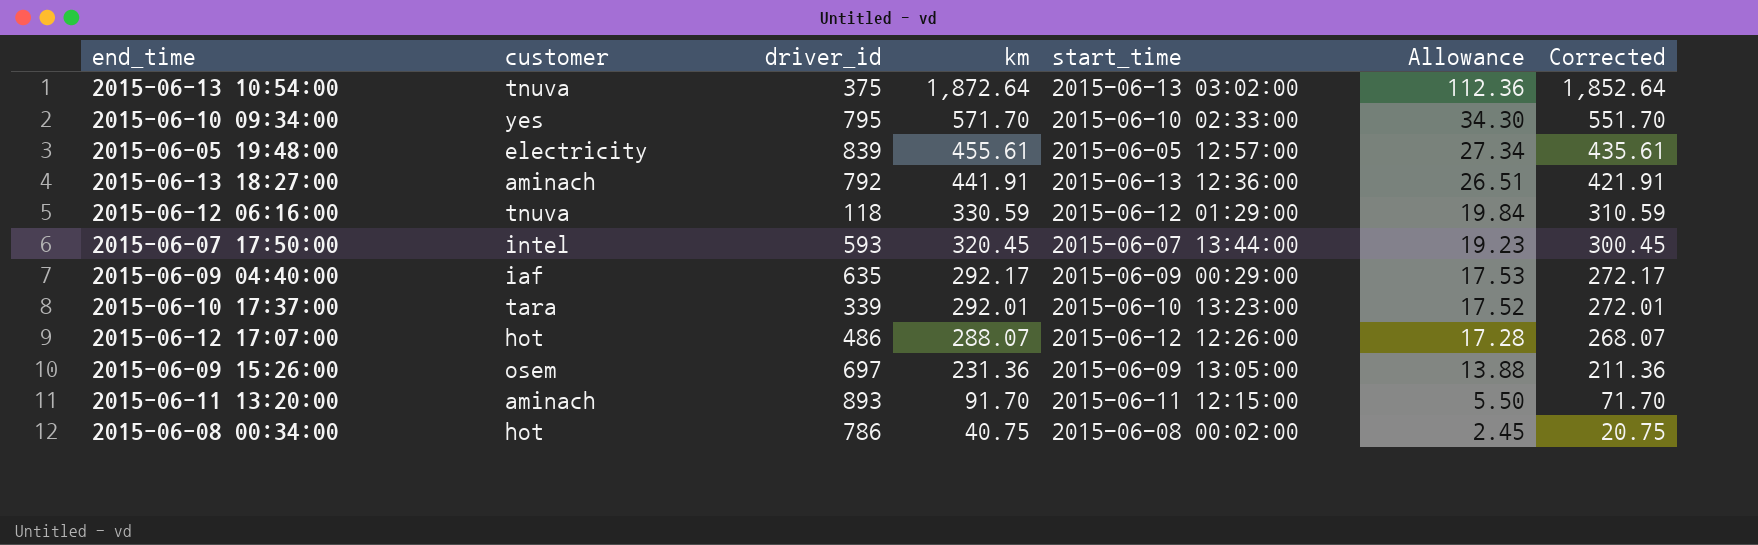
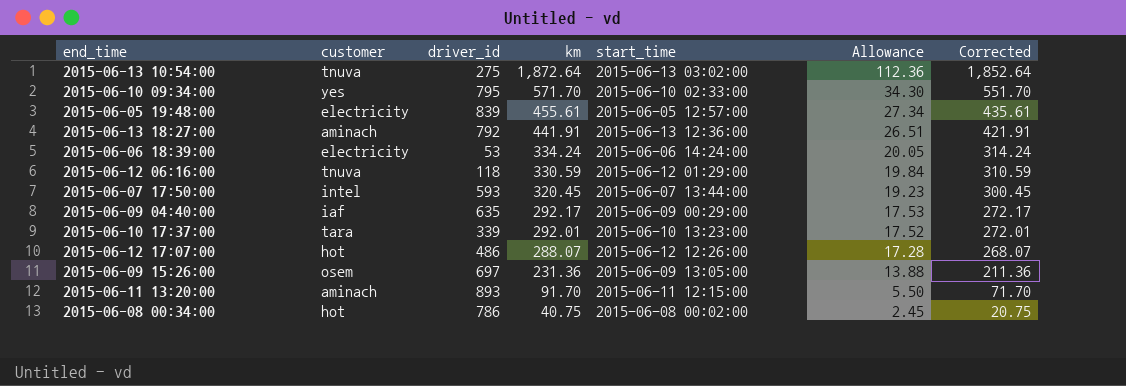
2015-06-13 10:54:00 | driver_id: 375 -> 275
row 2015-06-06 18:39:00: none -> electricity | 53 | 334.24 | 2015-06-06 14:24:00 | 20.05 | 314.24

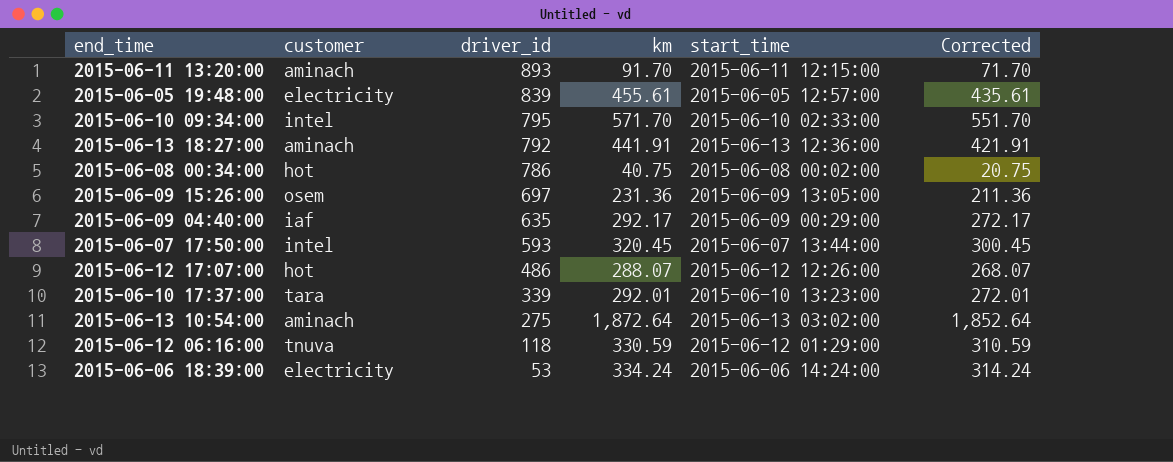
row order: km descending -> driver_id descending
column Allowance | formula: [km] * 0.06 -> none
2015-06-10 09:34:00 | customer: yes -> intel
2015-06-13 10:54:00 | customer: tnuva -> aminach

